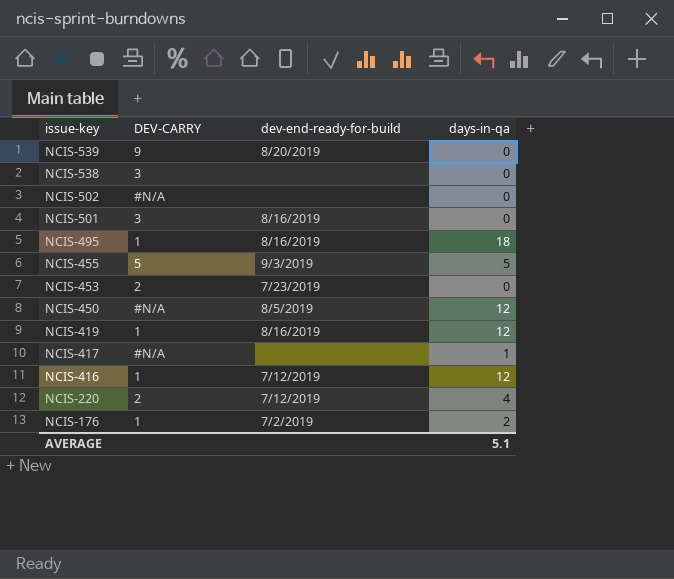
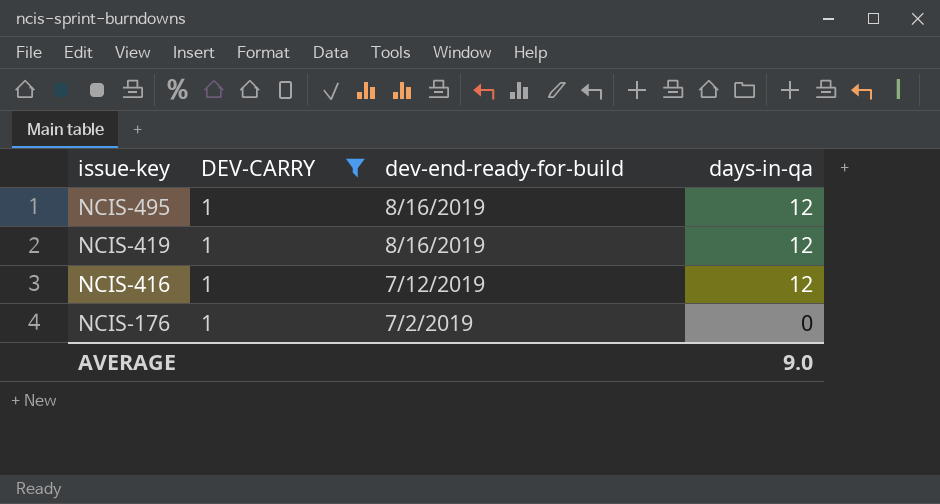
filter: none -> DEV-CARRY = 1
NCIS-495 | days-in-qa: 18 -> 12
NCIS-176 | days-in-qa: 2 -> 0
AVERAGE | days-in-qa: 5.1 -> 9.0

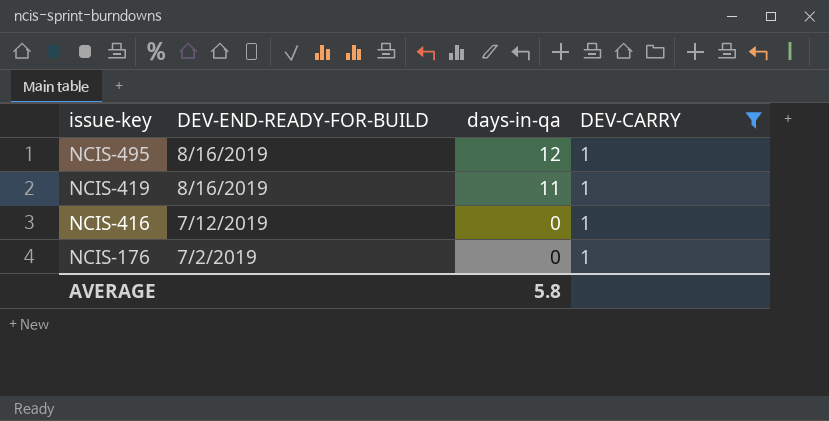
column name: dev-end-ready-for-build -> DEV-END-READY-FOR-BUILD
column DEV-CARRY | position: 2 -> 4
NCIS-419 | days-in-qa: 12 -> 11
NCIS-416 | days-in-qa: 12 -> 0
AVERAGE | days-in-qa: 9.0 -> 5.8

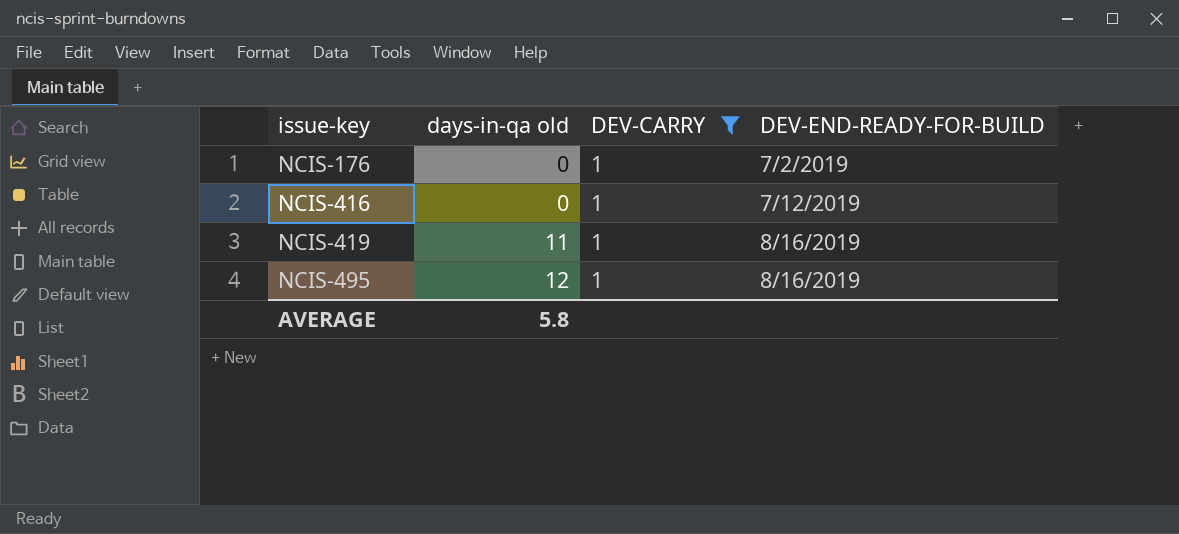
row order: issue-key descending -> issue-key ascending
column name: days-in-qa -> days-in-qa old
column DEV-END-READY-FOR-BUILD | position: 2 -> 4

